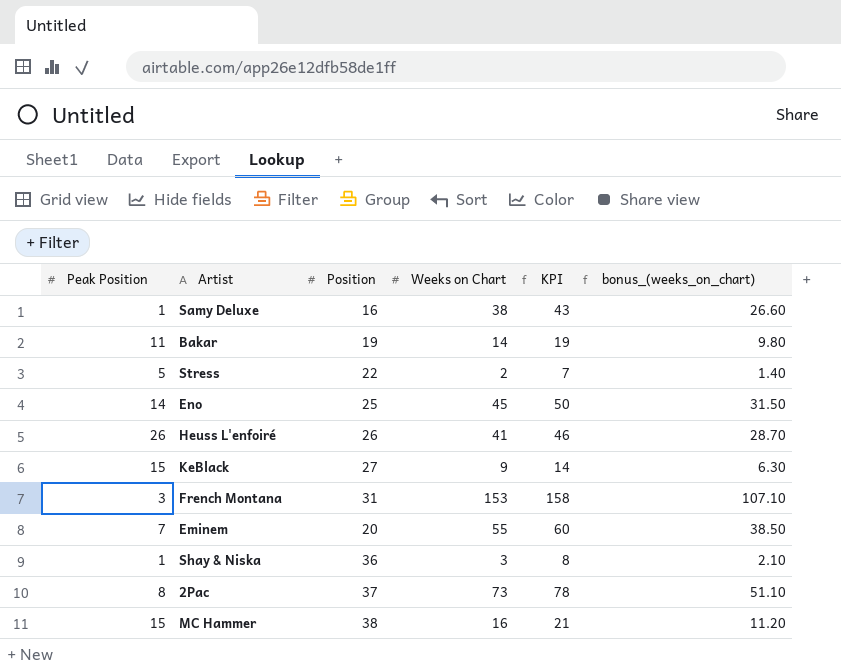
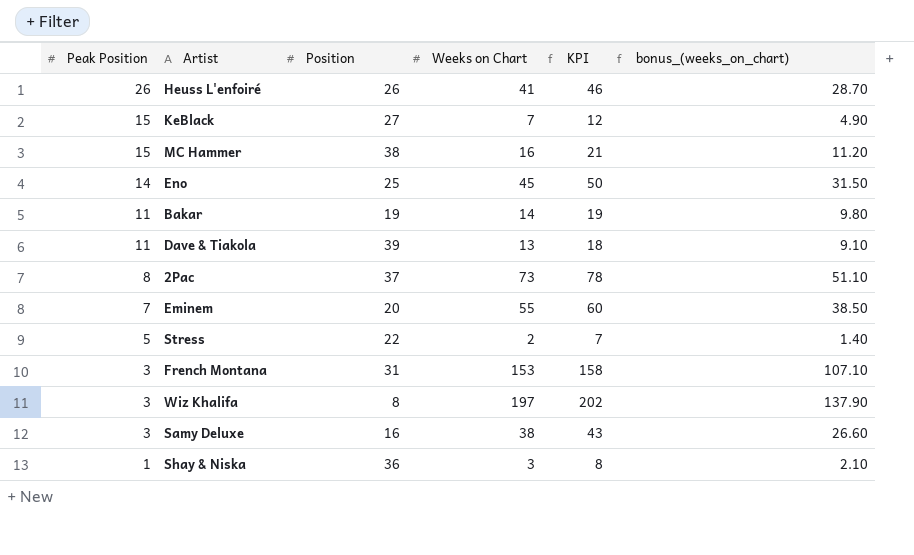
row order: none -> Peak Position descending
KeBlack | Weeks on Chart: 9 -> 7
KeBlack | KPI: 14 -> 12
KeBlack | bonus_(weeks_on_chart): 6.30 -> 4.90
row Dave & Tiakola: none -> 11 | 39 | 13 | 18 | 9.10
row Wiz Khalifa: none -> 3 | 8 | 197 | 202 | 137.90
Samy Deluxe | Peak Position: 1 -> 3

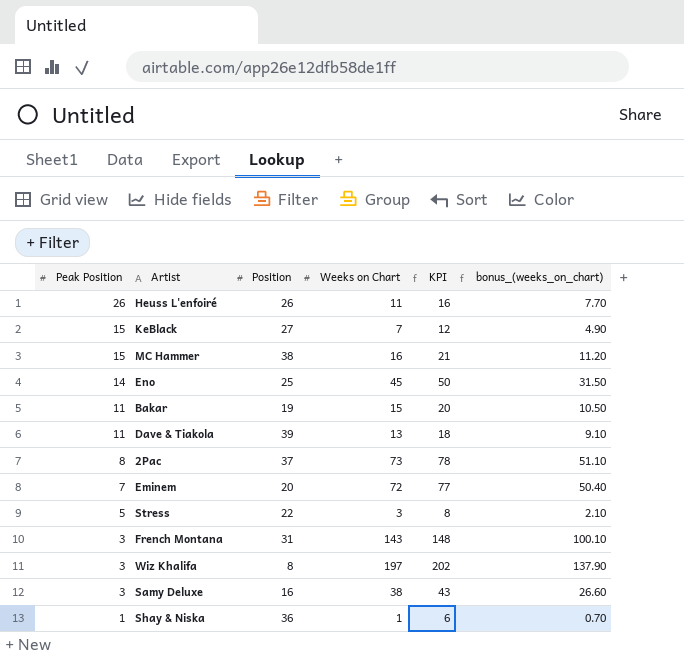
Heuss L'enfoiré | Weeks on Chart: 41 -> 11
Heuss L'enfoiré | KPI: 46 -> 16
Heuss L'enfoiré | bonus_(weeks_on_chart): 28.70 -> 7.70
Bakar | Weeks on Chart: 14 -> 15
Bakar | KPI: 19 -> 20
Bakar | bonus_(weeks_on_chart): 9.80 -> 10.50
Eminem | Weeks on Chart: 55 -> 72
Eminem | KPI: 60 -> 77
Eminem | bonus_(weeks_on_chart): 38.50 -> 50.40
Stress | Weeks on Chart: 2 -> 3
Stress | KPI: 7 -> 8
Stress | bonus_(weeks_on_chart): 1.40 -> 2.10
French Montana | Weeks on Chart: 153 -> 143
French Montana | KPI: 158 -> 148
French Montana | bonus_(weeks_on_chart): 107.10 -> 100.10
Shay & Niska | Weeks on Chart: 3 -> 1
Shay & Niska | KPI: 8 -> 6
Shay & Niska | bonus_(weeks_on_chart): 2.10 -> 0.70

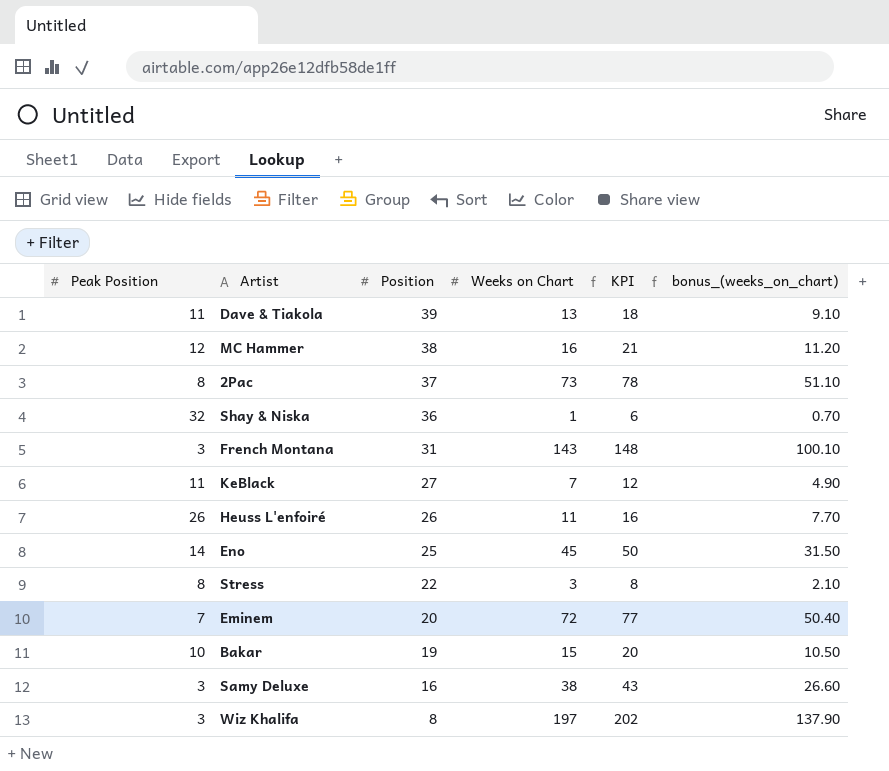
row order: Peak Position descending -> Position descending
MC Hammer | Peak Position: 15 -> 12
Shay & Niska | Peak Position: 1 -> 32
KeBlack | Peak Position: 15 -> 11
Stress | Peak Position: 5 -> 8
Bakar | Peak Position: 11 -> 10

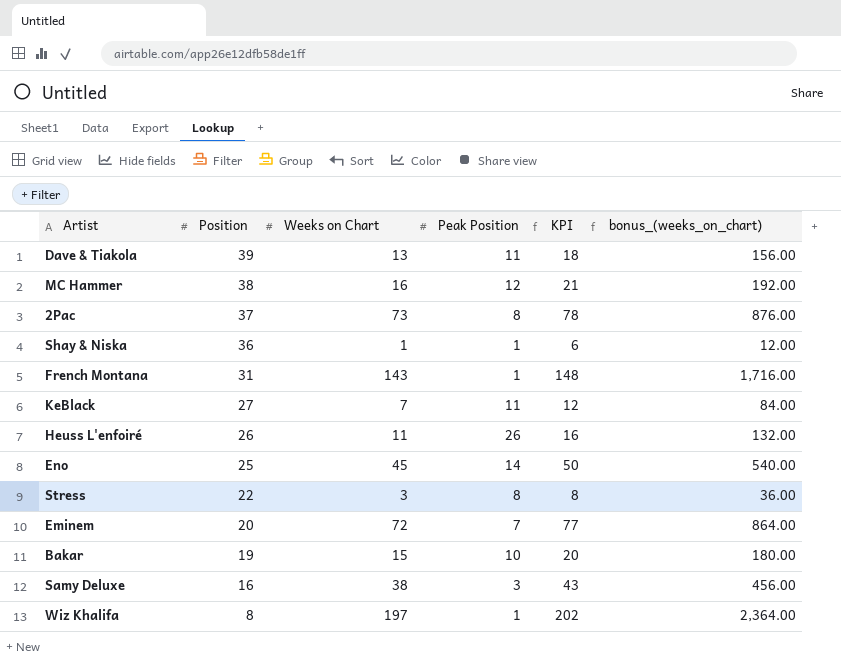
column Peak Position | position: 1 -> 4
column bonus_(weeks_on_chart) | formula: [Weeks on Chart] * 0.7 -> [Weeks on Chart] * 12
Shay & Niska | Peak Position: 32 -> 1
French Montana | Peak Position: 3 -> 1
Wiz Khalifa | Peak Position: 3 -> 1

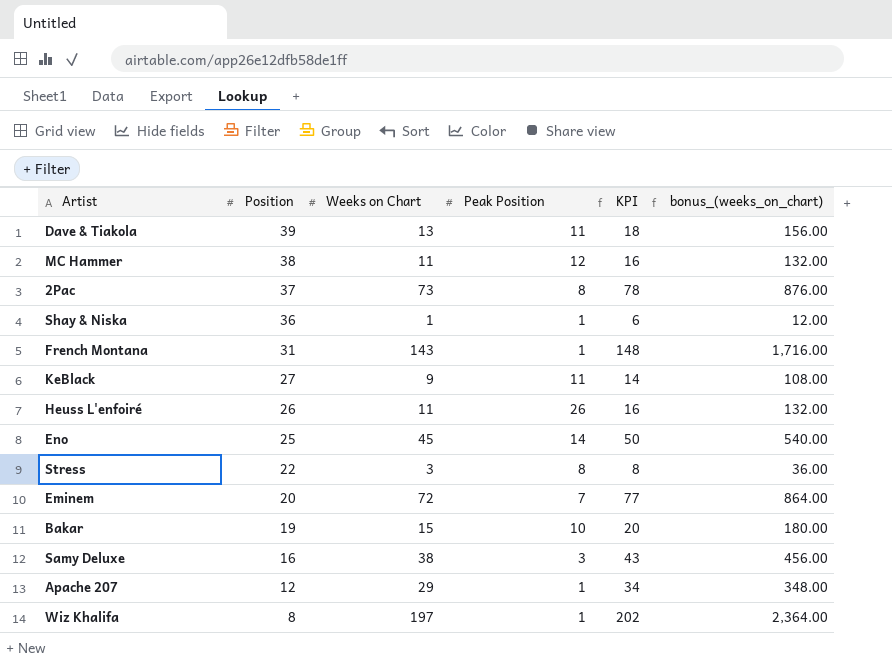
MC Hammer | Weeks on Chart: 16 -> 11
MC Hammer | KPI: 21 -> 16
MC Hammer | bonus_(weeks_on_chart): 192.00 -> 132.00
KeBlack | Weeks on Chart: 7 -> 9
KeBlack | KPI: 12 -> 14
KeBlack | bonus_(weeks_on_chart): 84.00 -> 108.00
row Apache 207: none -> 12 | 29 | 1 | 34 | 348.00

